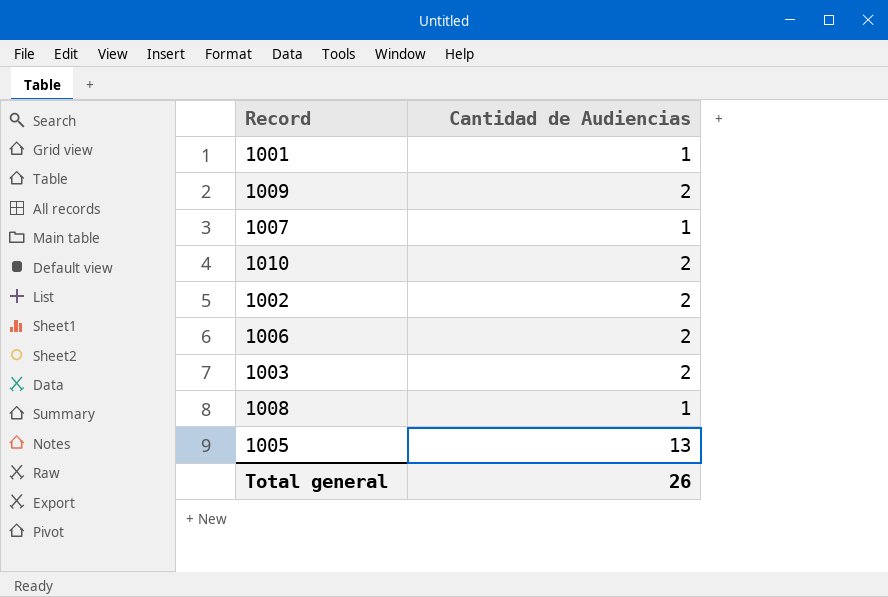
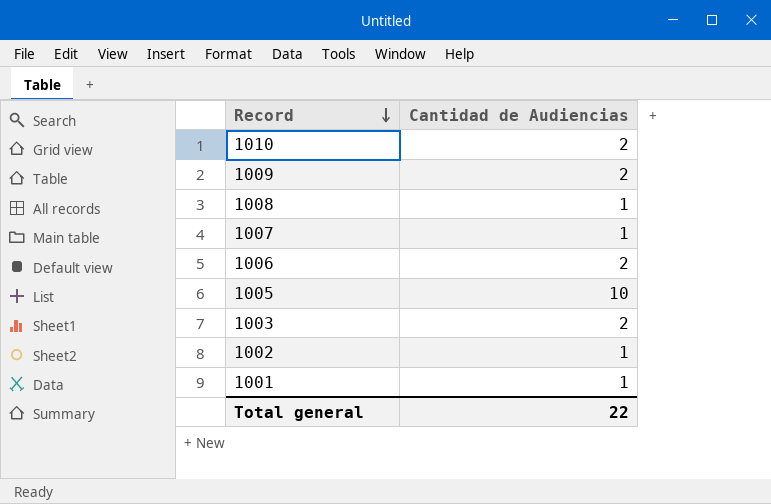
row order: none -> Record descending
1005 | Cantidad de Audiencias: 13 -> 10
1002 | Cantidad de Audiencias: 2 -> 1
Total general | Cantidad de Audiencias: 26 -> 22

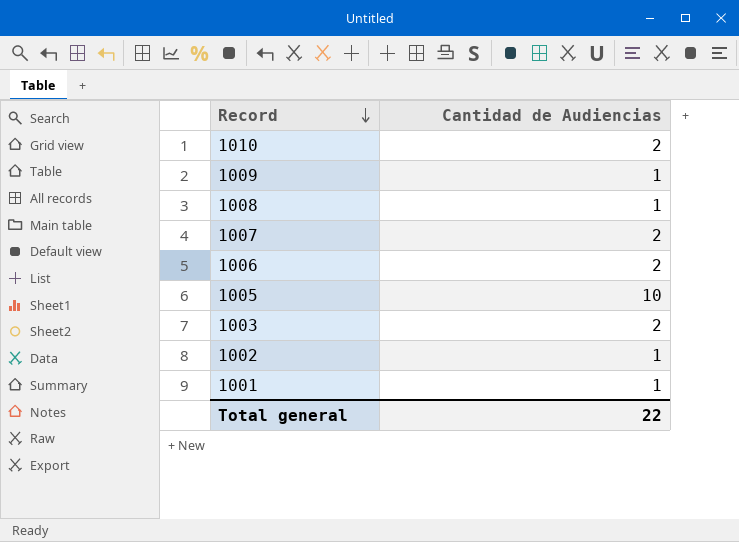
1009 | Cantidad de Audiencias: 2 -> 1
1007 | Cantidad de Audiencias: 1 -> 2

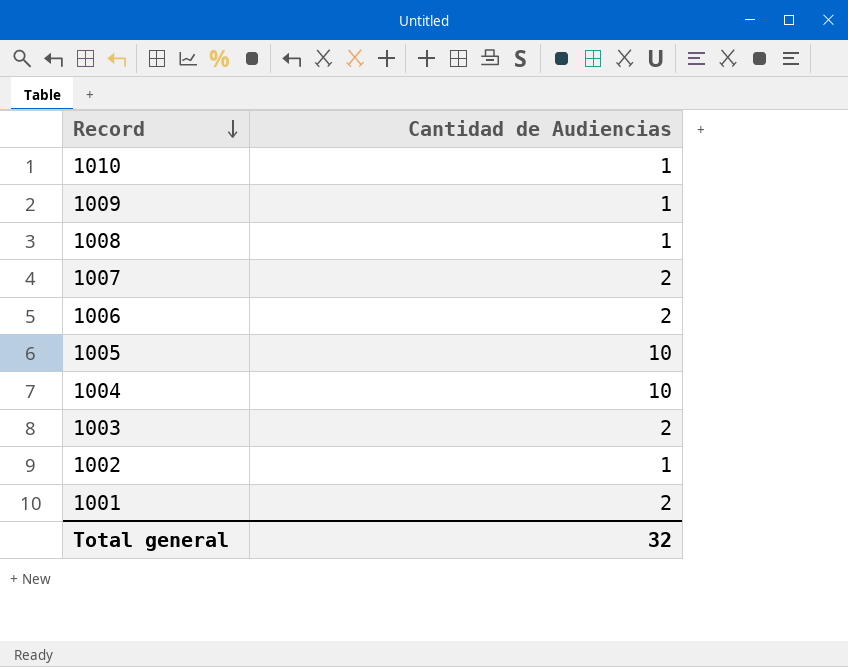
1010 | Cantidad de Audiencias: 2 -> 1
row 1004: none -> 10
1001 | Cantidad de Audiencias: 1 -> 2
Total general | Cantidad de Audiencias: 22 -> 32

